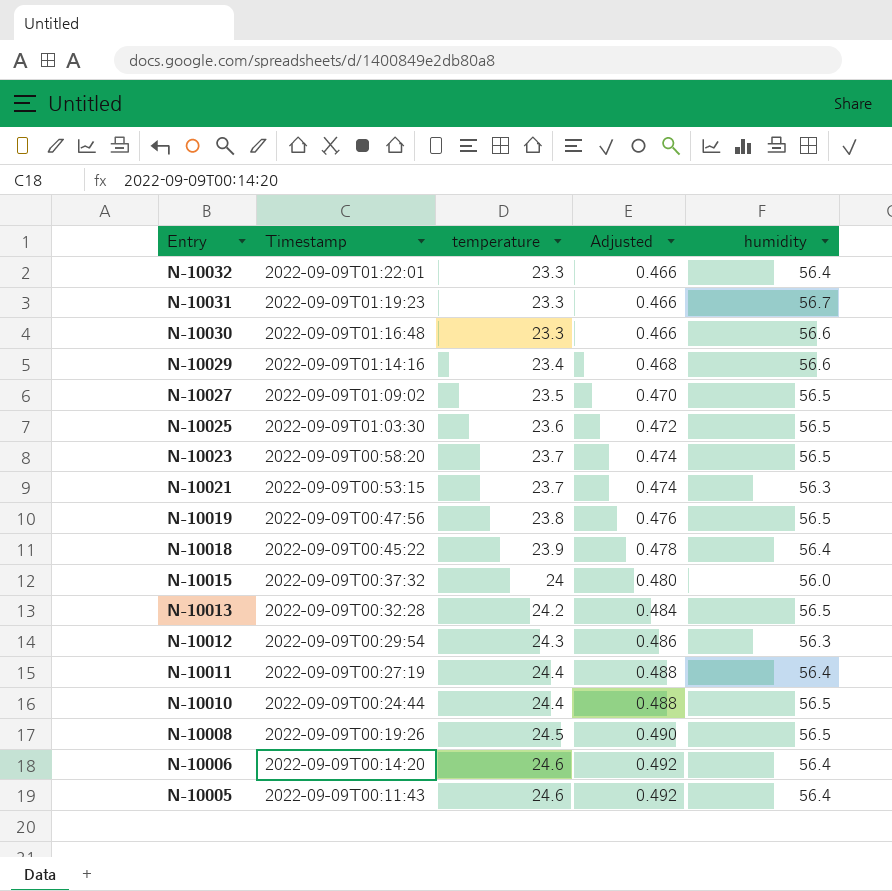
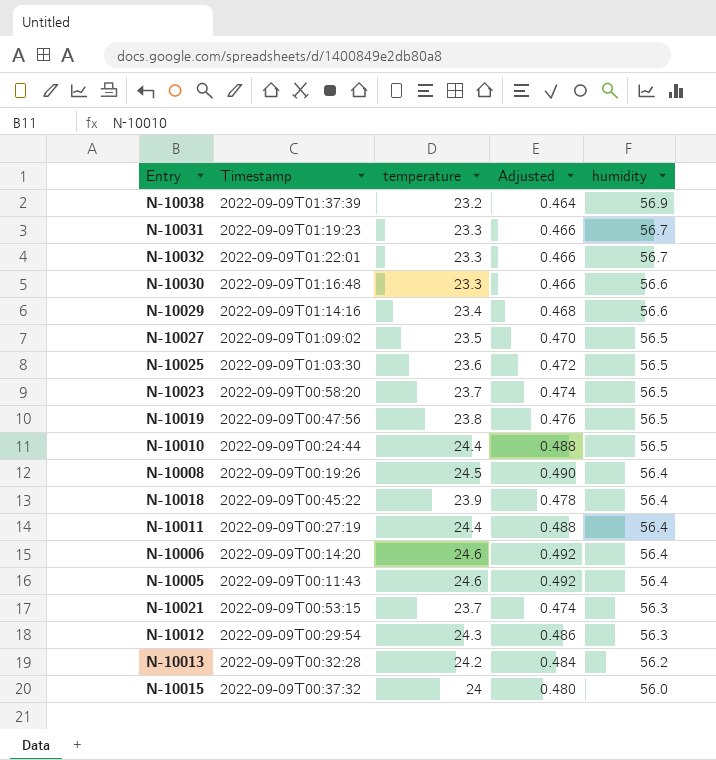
row order: Entry descending -> humidity descending
row N-10038: none -> 2022-09-09T01:37:39 | 23.2 | 0.464 | 56.9
N-10032 | humidity: 56.4 -> 56.7
N-10008 | humidity: 56.5 -> 56.4
N-10013 | humidity: 56.5 -> 56.2

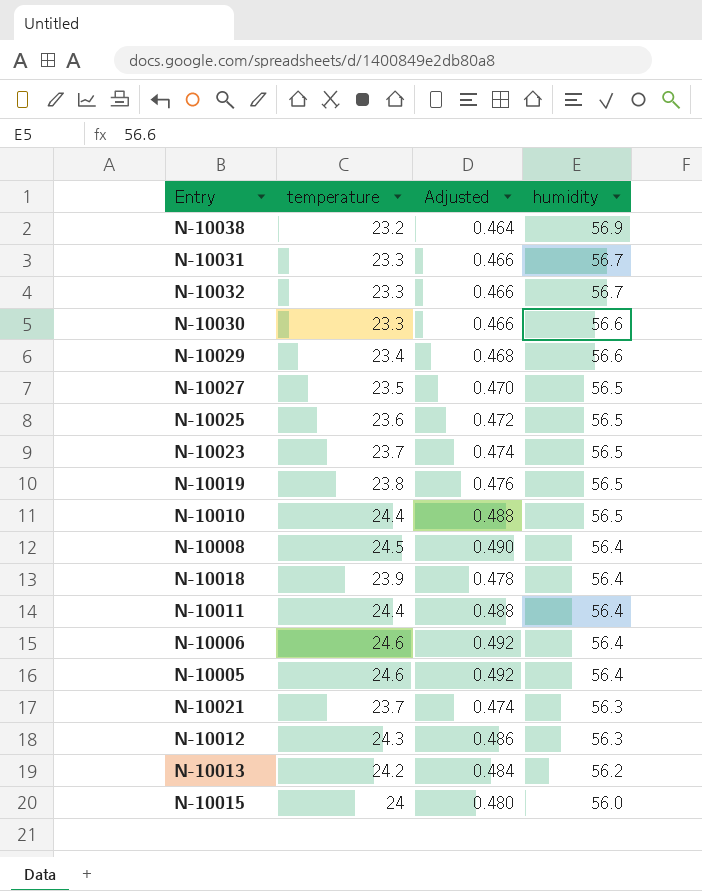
column Timestamp | position: 2 -> none

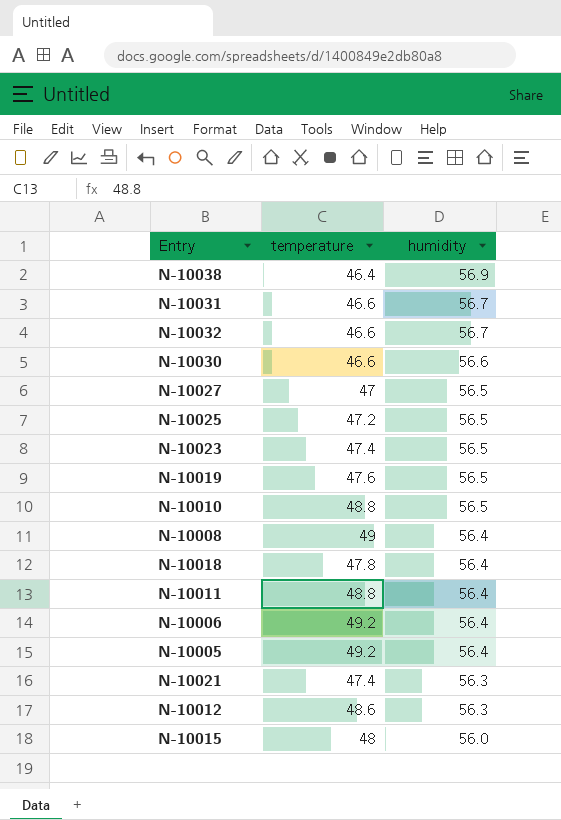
column Adjusted | formula: [temperature] * 0.02 -> none
row N-10029: 23.4 | 0.468 | 56.6 -> none
row N-10013: 24.2 | 0.484 | 56.2 -> none
N-10038 | temperature: 23.2 -> 46.4
N-10031 | temperature: 23.3 -> 46.6
N-10032 | temperature: 23.3 -> 46.6
N-10030 | temperature: 23.3 -> 46.6
N-10027 | temperature: 23.5 -> 47
N-10025 | temperature: 23.6 -> 47.2
N-10023 | temperature: 23.7 -> 47.4
N-10019 | temperature: 23.8 -> 47.6
N-10010 | temperature: 24.4 -> 48.8
N-10008 | temperature: 24.5 -> 49
N-10018 | temperature: 23.9 -> 47.8
N-10011 | temperature: 24.4 -> 48.8
N-10006 | temperature: 24.6 -> 49.2
N-10005 | temperature: 24.6 -> 49.2
N-10021 | temperature: 23.7 -> 47.4
N-10012 | temperature: 24.3 -> 48.6
N-10015 | temperature: 24 -> 48

